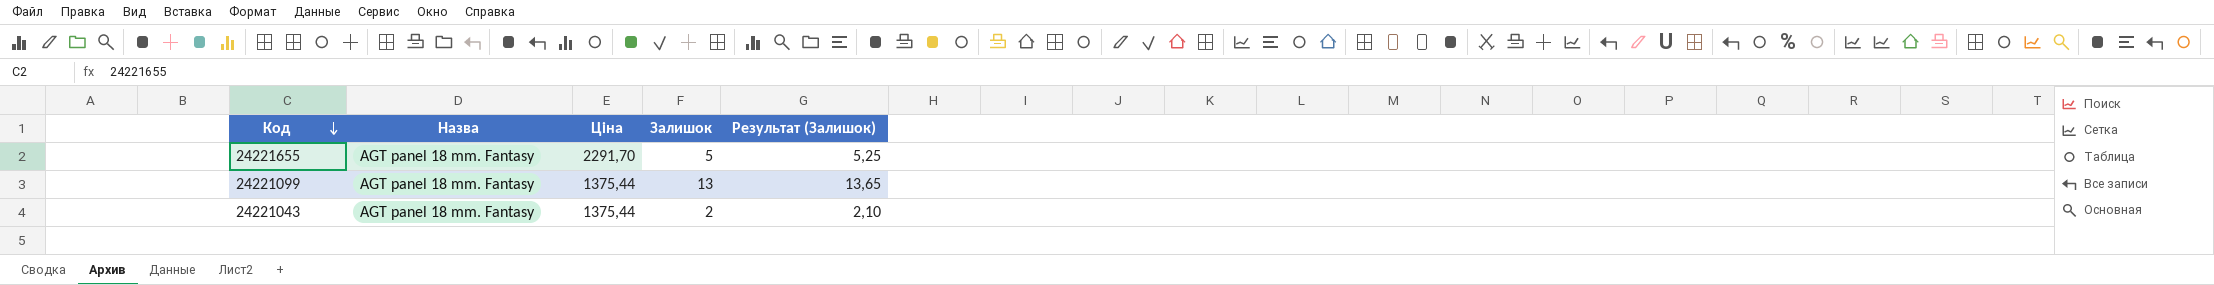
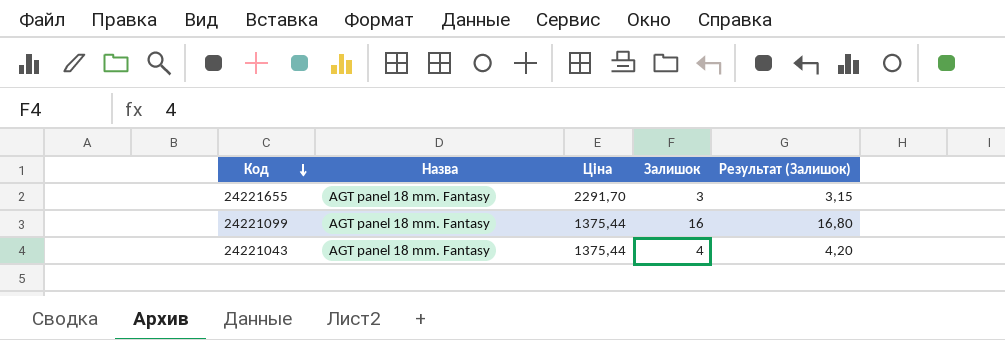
24221655 | Залишок: 5 -> 3
24221655 | Результат (Залишок): 5,25 -> 3,15
24221099 | Залишок: 13 -> 16
24221099 | Результат (Залишок): 13,65 -> 16,80
24221043 | Залишок: 2 -> 4
24221043 | Результат (Залишок): 2,10 -> 4,20

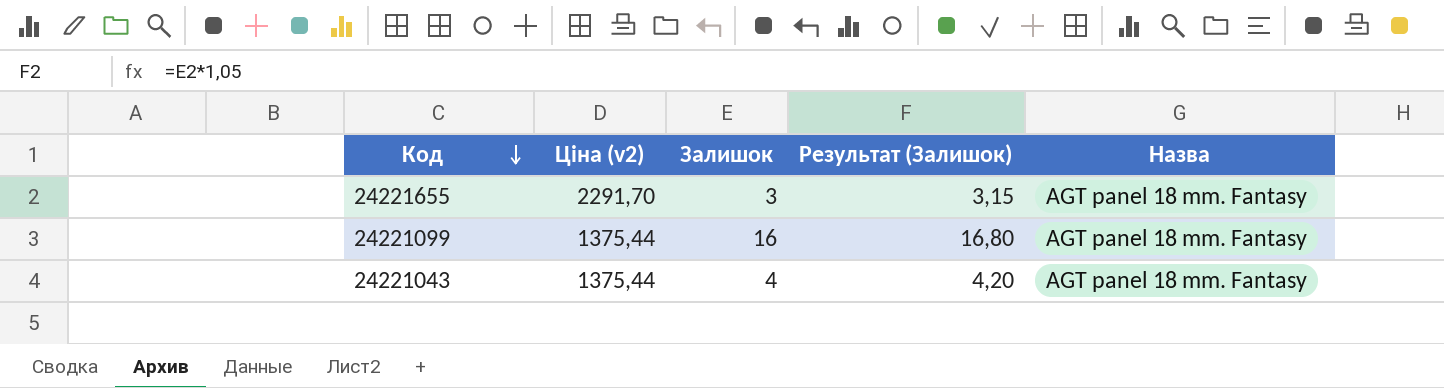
column name: Ціна -> Ціна (v2)
column Назва | position: 2 -> 5

